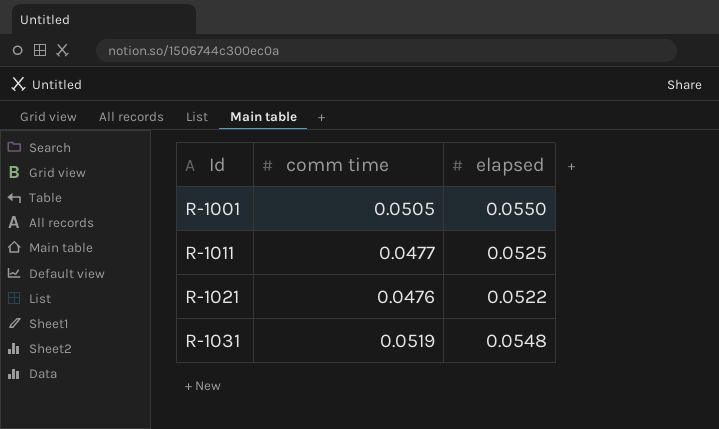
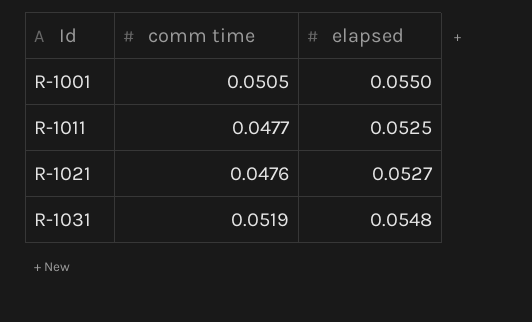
R-1021 | elapsed: 0.0522 -> 0.0527

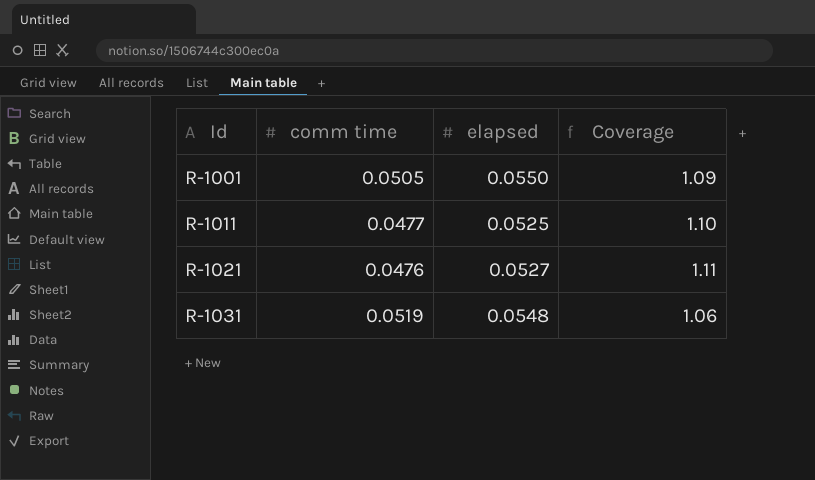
column Coverage | formula: none -> [elapsed] / [comm time]

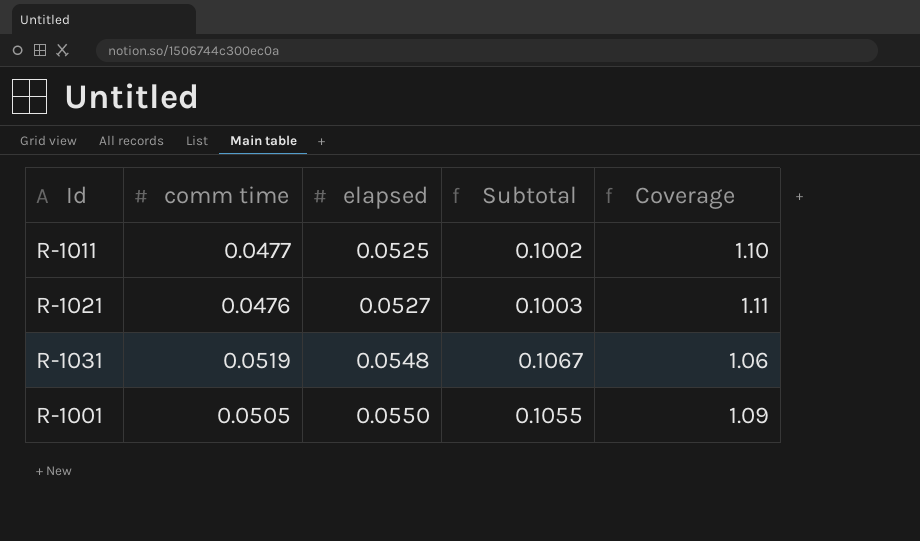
row order: Id ascending -> elapsed ascending
column Subtotal | formula: none -> [comm time] + [elapsed]

